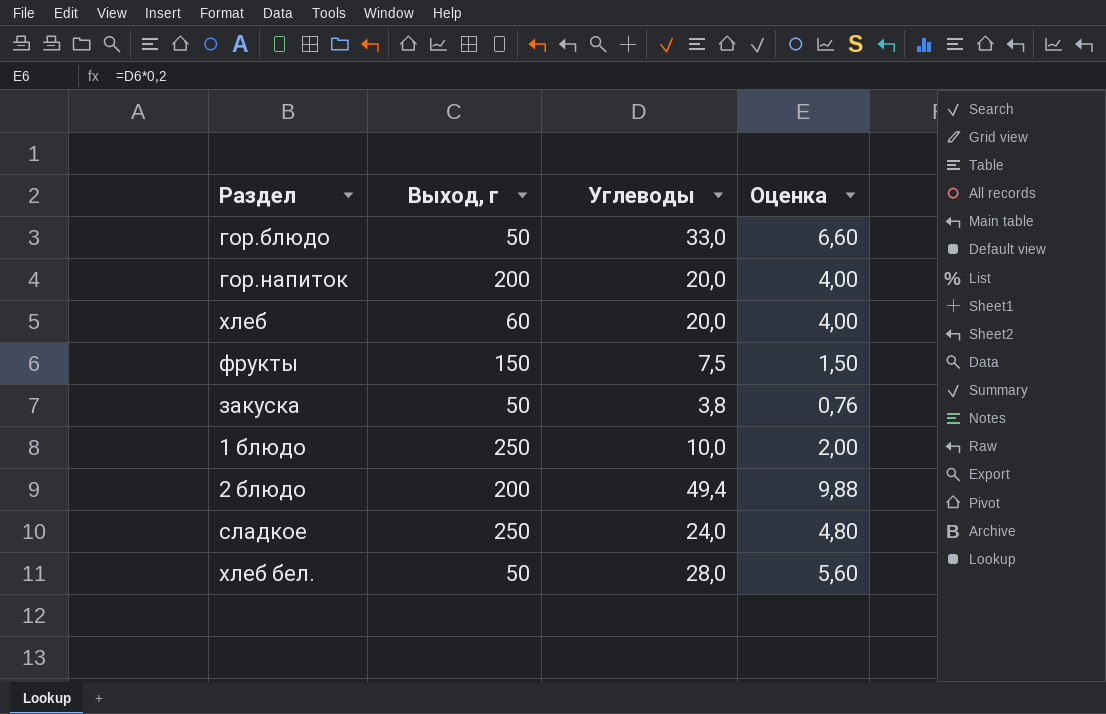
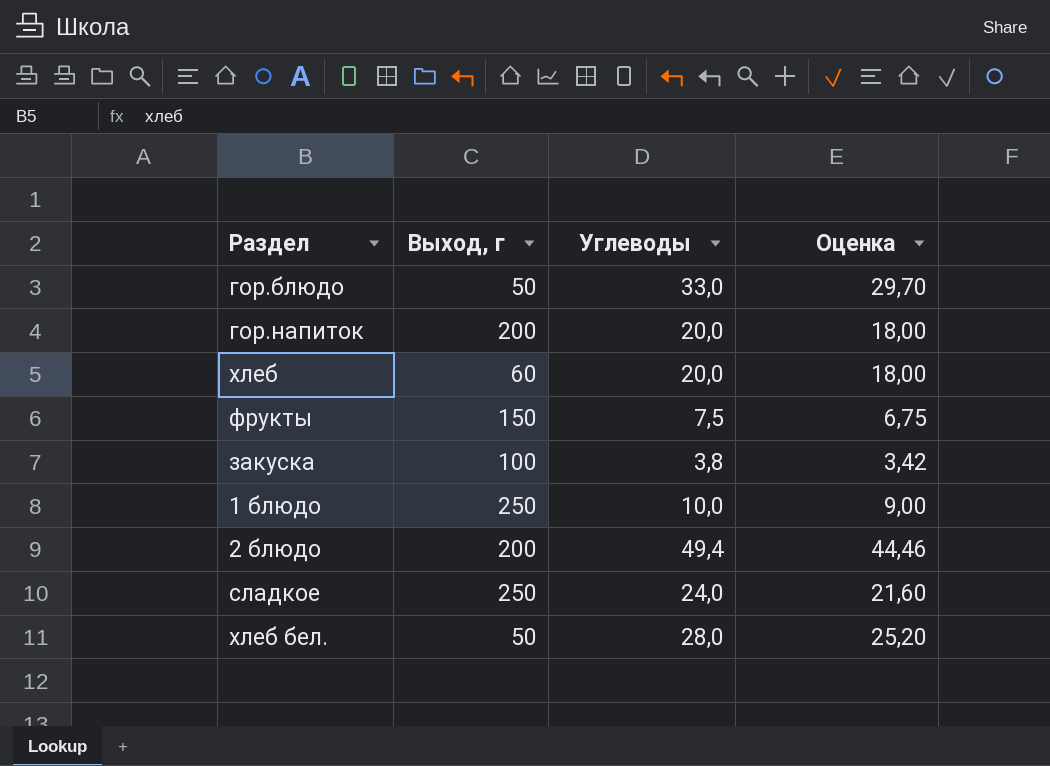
column Оценка | formula: [Углеводы] * 0,2 -> [Углеводы] * 0,9
закуска | Выход, г: 50 -> 100

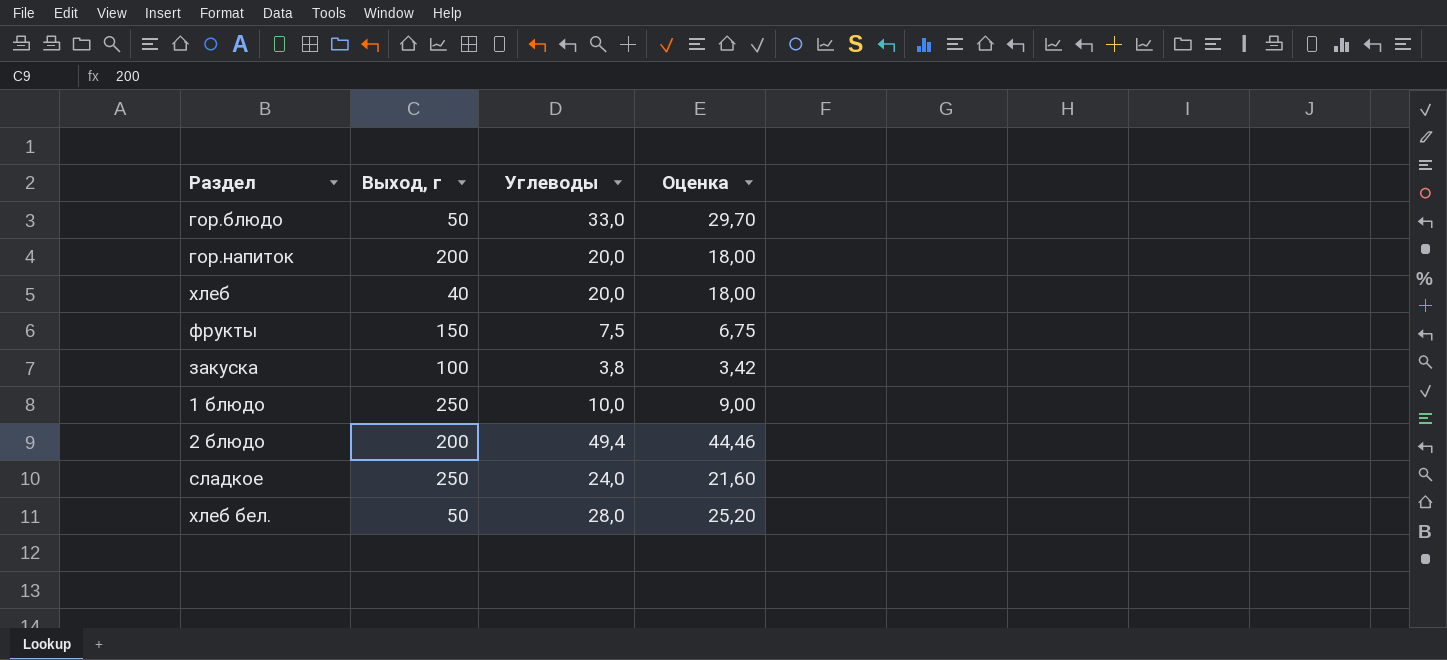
хлеб | Выход, г: 60 -> 40

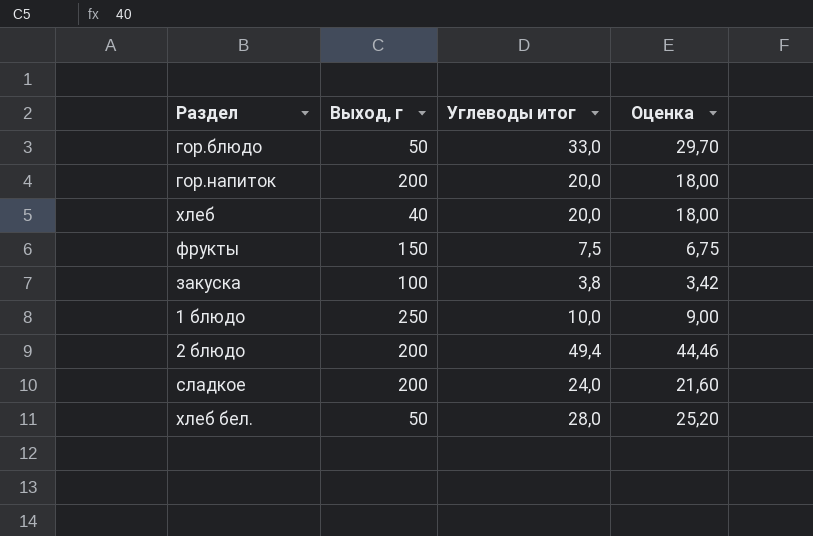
column name: Углеводы -> Углеводы итог
сладкое | Выход, г: 250 -> 200

